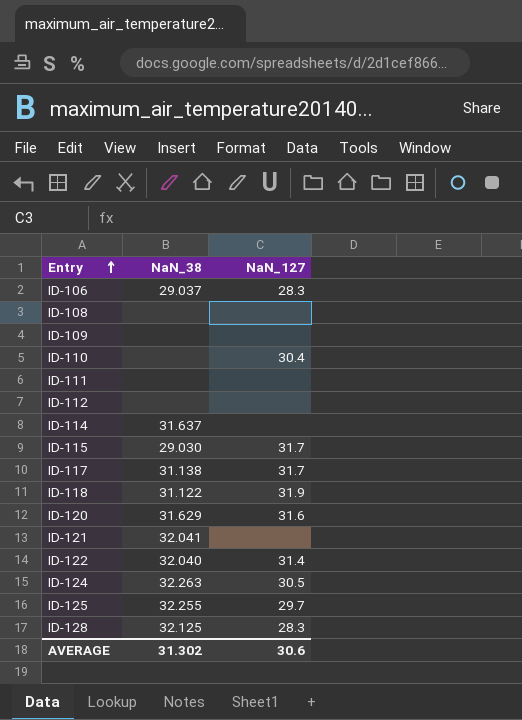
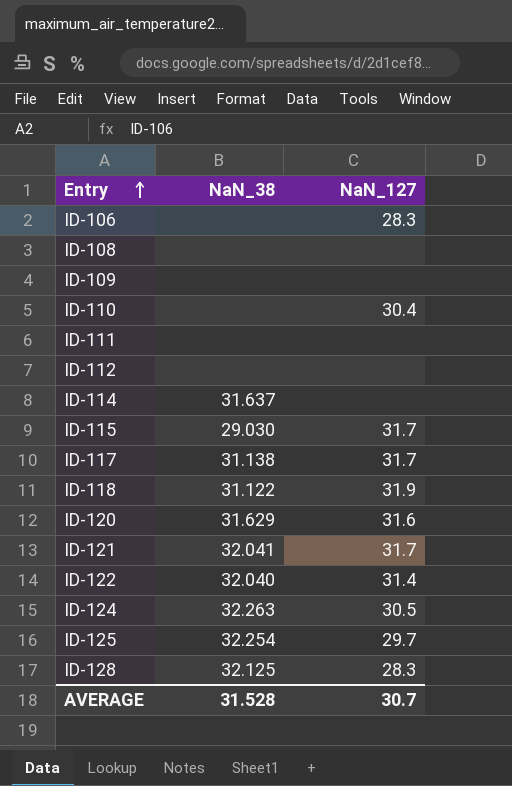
ID-106 | NaN_38: 29.037 -> none
ID-121 | NaN_127: none -> 31.7
ID-125 | NaN_38: 32.255 -> 32.254
AVERAGE | NaN_38: 31.302 -> 31.528
AVERAGE | NaN_127: 30.6 -> 30.7

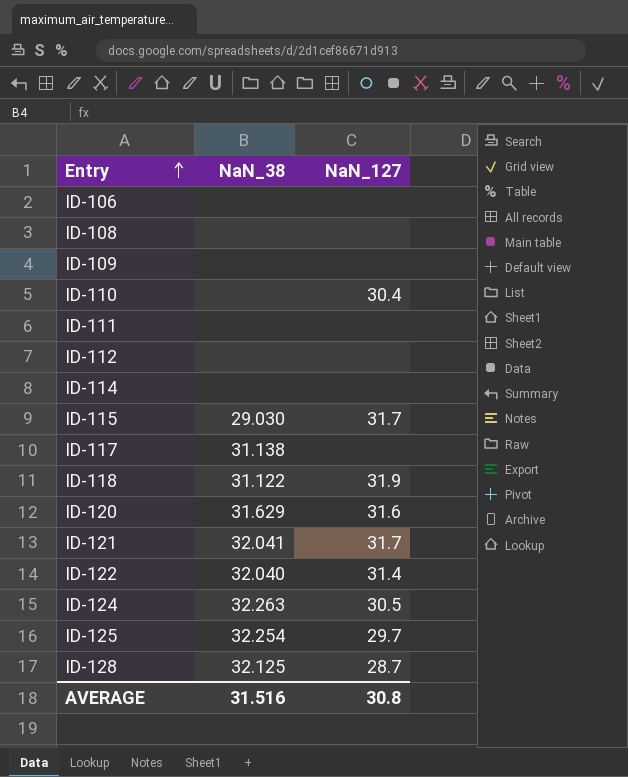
ID-106 | NaN_127: 28.3 -> none
ID-114 | NaN_38: 31.637 -> none
ID-117 | NaN_127: 31.7 -> none
ID-128 | NaN_127: 28.3 -> 28.7
AVERAGE | NaN_38: 31.528 -> 31.516
AVERAGE | NaN_127: 30.7 -> 30.8

